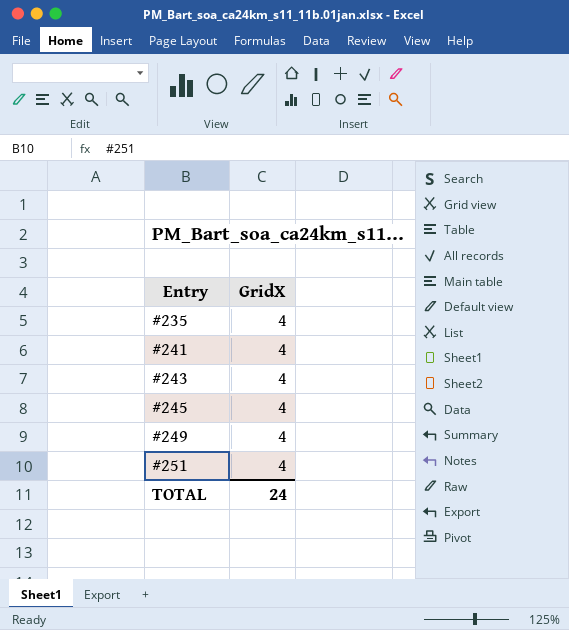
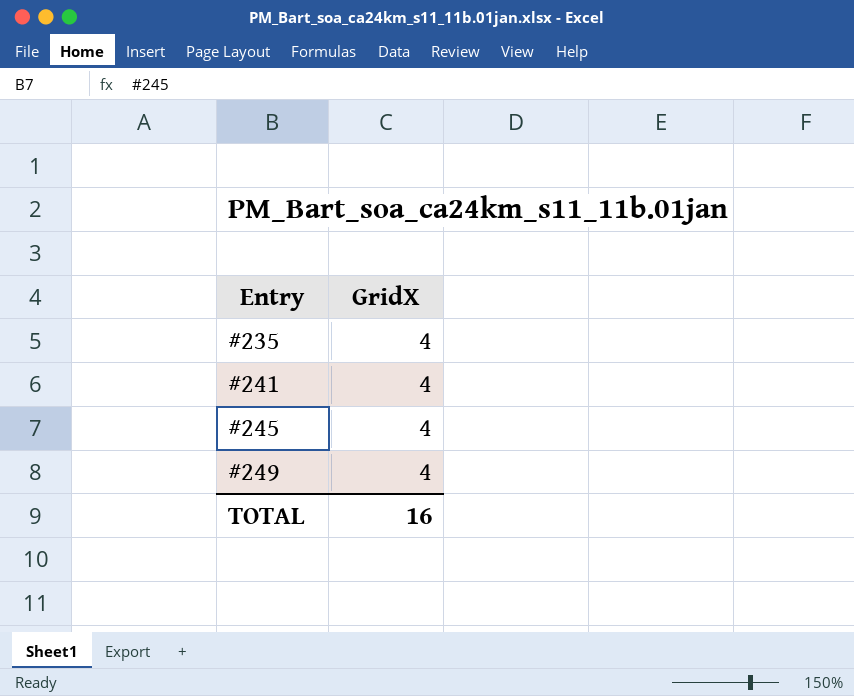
row #243: 4 -> none
row #251: 4 -> none
TOTAL | GridX: 24 -> 16

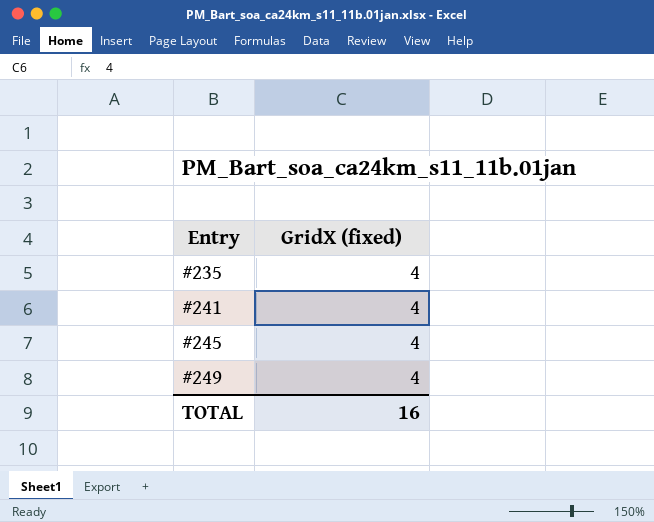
column name: GridX -> GridX (fixed)

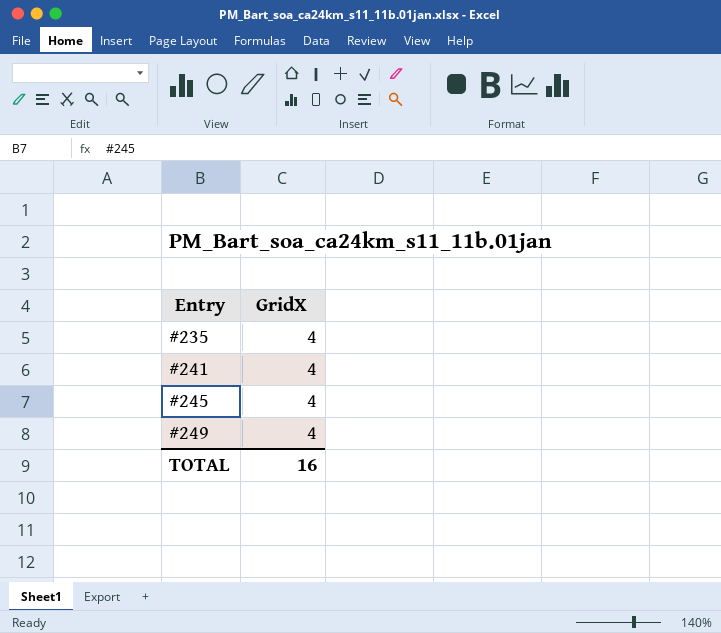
column name: GridX (fixed) -> GridX

